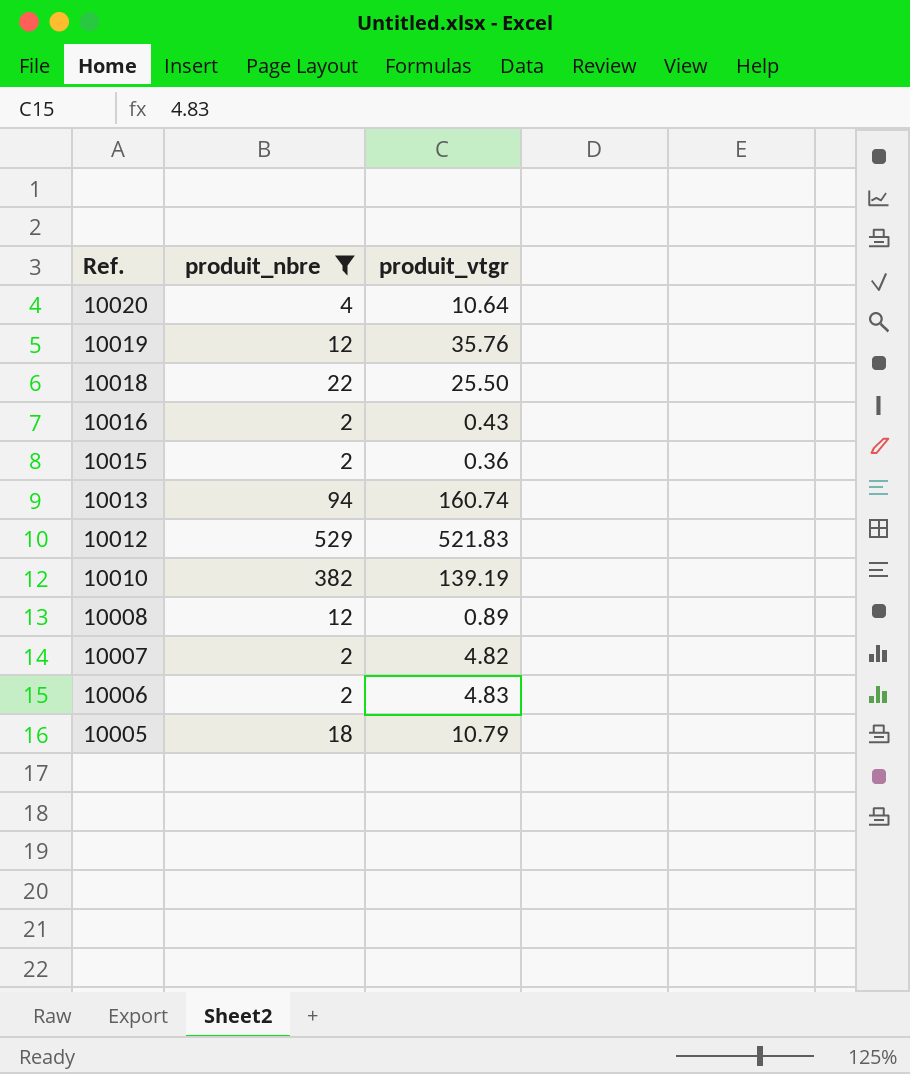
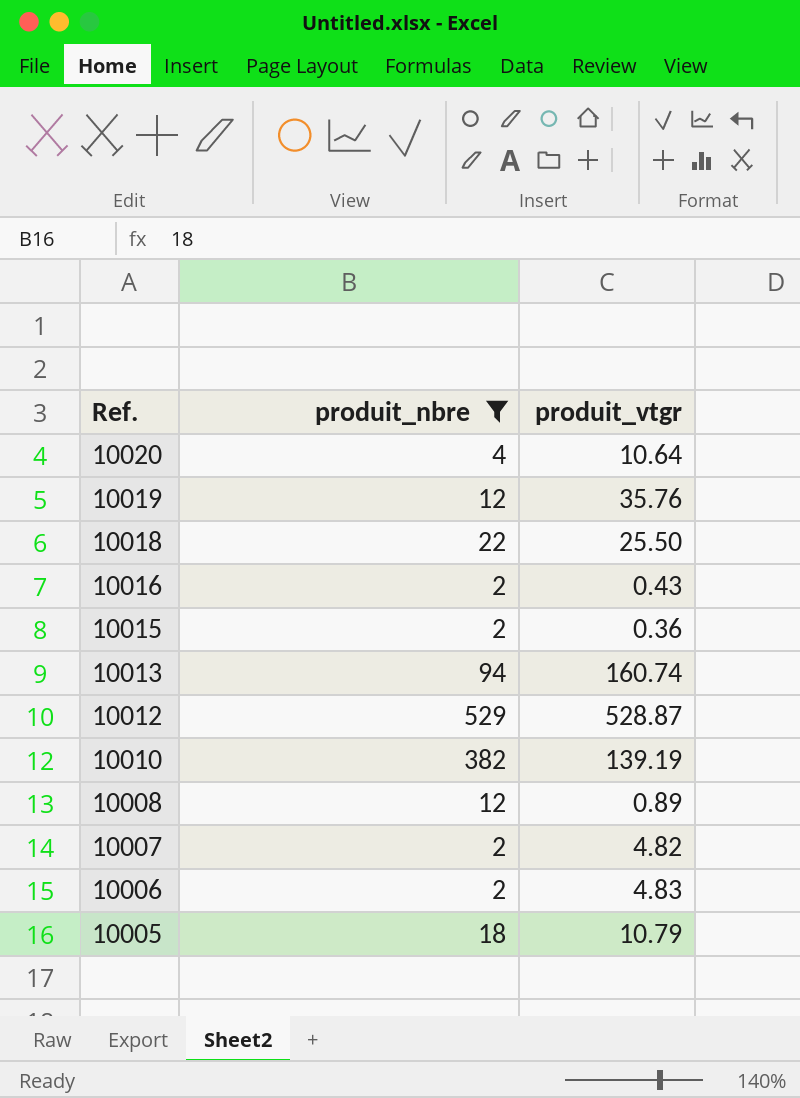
10012 | produit_vtgr: 521.83 -> 528.87

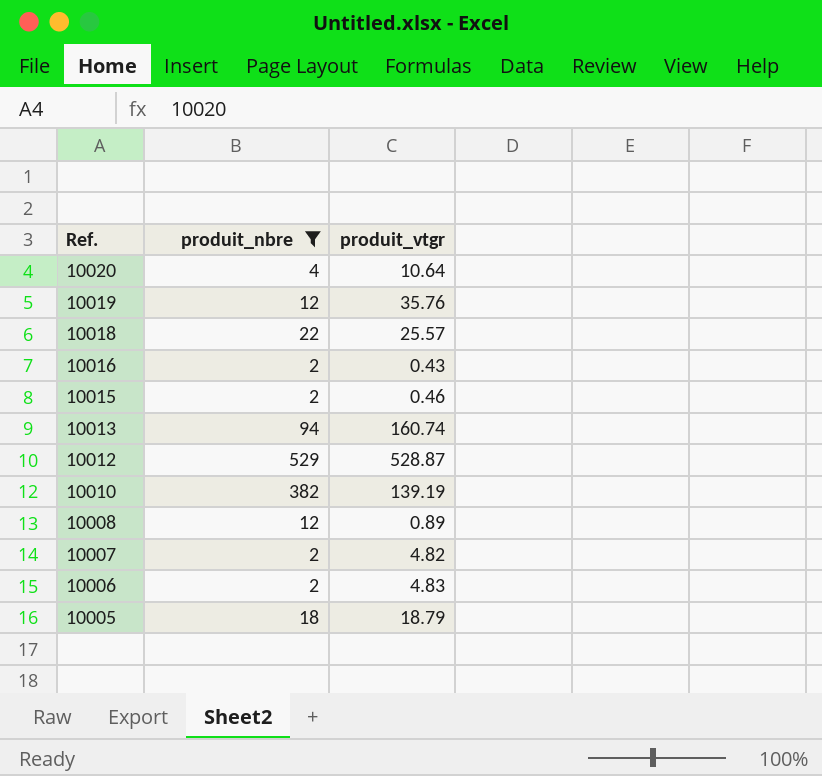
10018 | produit_vtgr: 25.50 -> 25.57
10015 | produit_vtgr: 0.36 -> 0.46
10005 | produit_vtgr: 10.79 -> 18.79

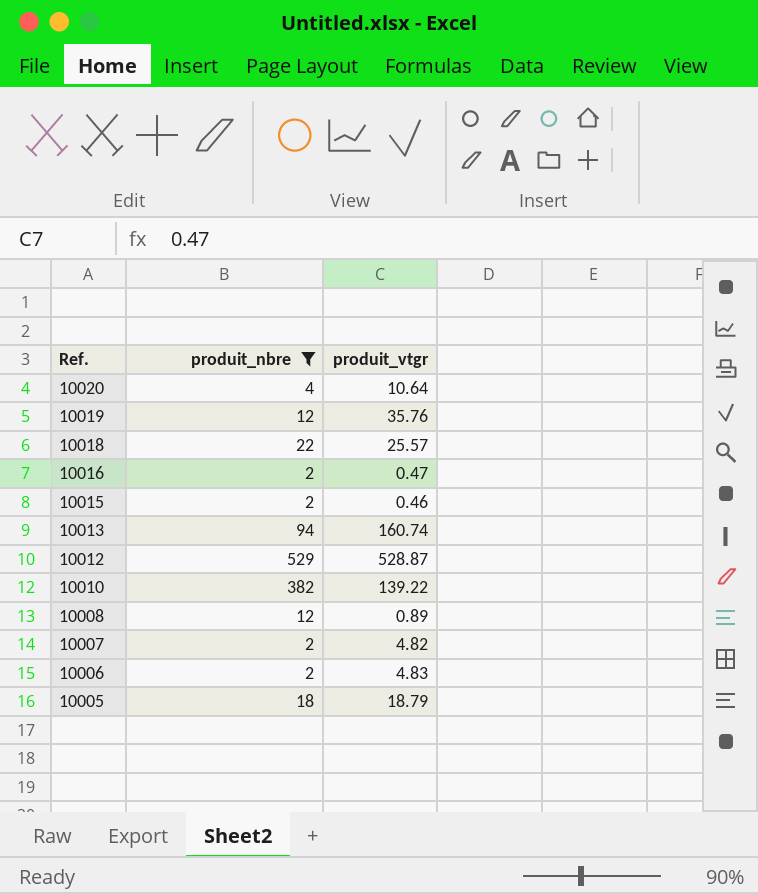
10016 | produit_vtgr: 0.43 -> 0.47
10010 | produit_vtgr: 139.19 -> 139.22

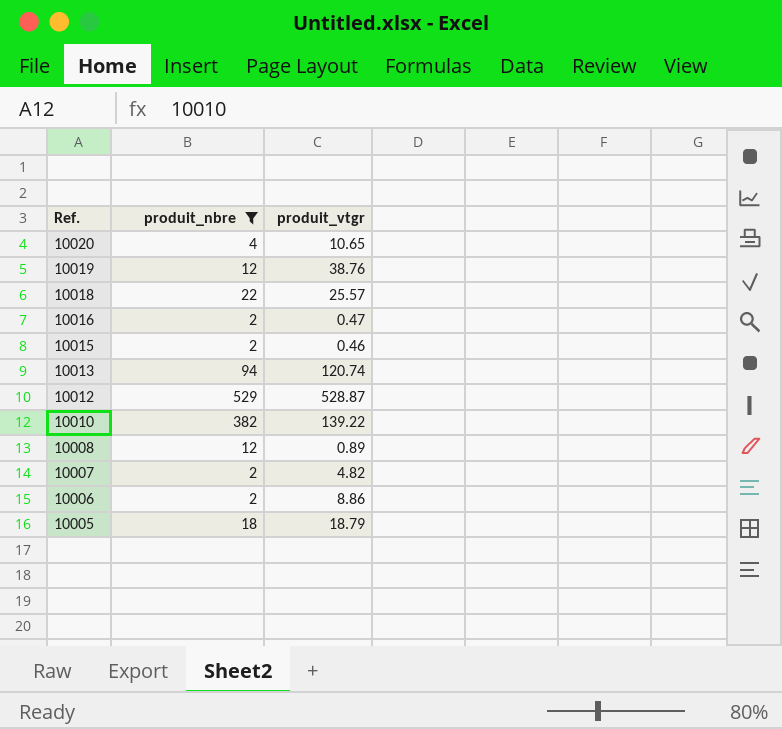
10020 | produit_vtgr: 10.64 -> 10.65
10019 | produit_vtgr: 35.76 -> 38.76
10013 | produit_vtgr: 160.74 -> 120.74
10006 | produit_vtgr: 4.83 -> 8.86

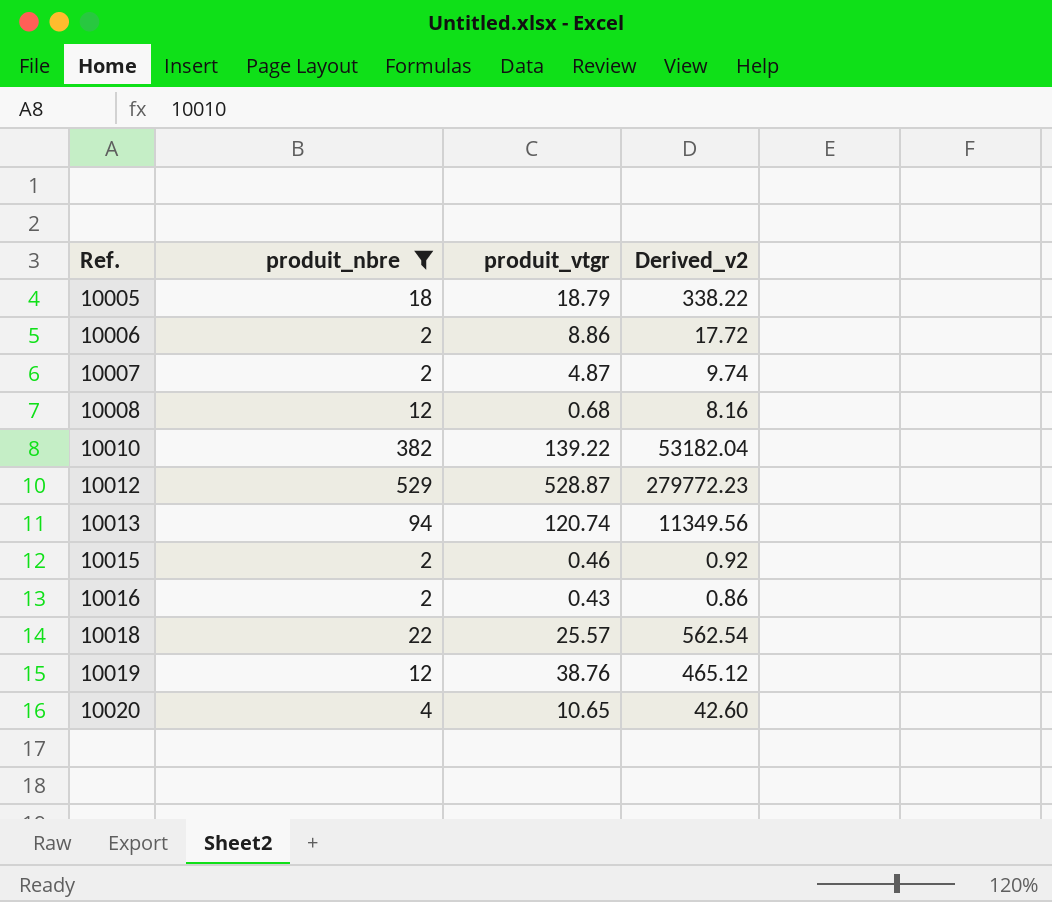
row order: Ref. descending -> Ref. ascending
column Derived_v2 | formula: none -> [produit_nbre] * [produit_vtgr]
10007 | produit_vtgr: 4.82 -> 4.87
10008 | produit_vtgr: 0.89 -> 0.68
10016 | produit_vtgr: 0.47 -> 0.43

